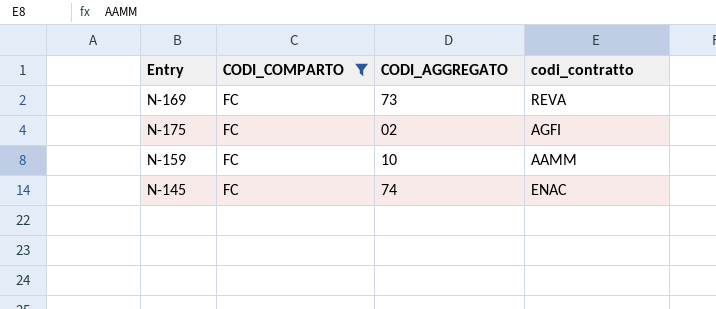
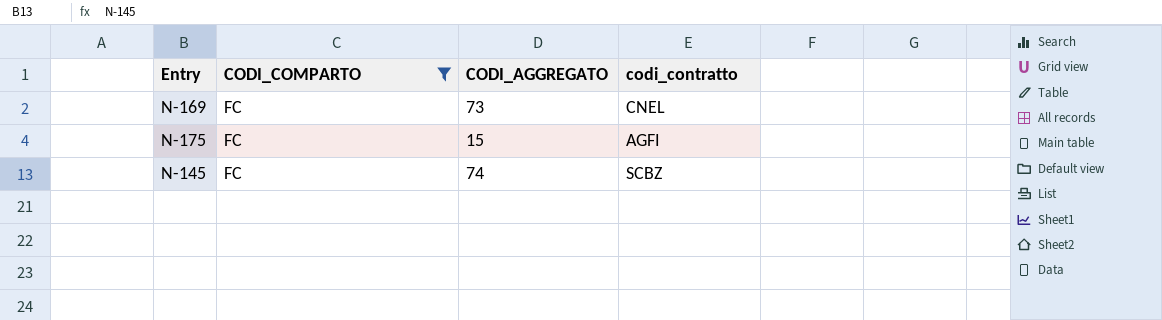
row N-159: FC | 10 | AAMM -> none
N-169 | codi_contratto: REVA -> CNEL
N-175 | CODI_AGGREGATO: 02 -> 15
N-145 | codi_contratto: ENAC -> SCBZ

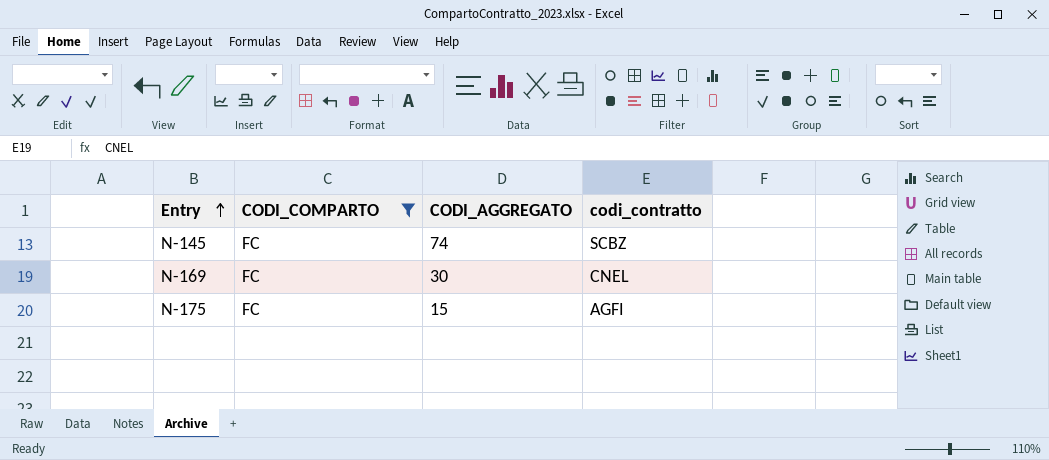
row order: none -> Entry ascending
N-169 | CODI_AGGREGATO: 73 -> 30

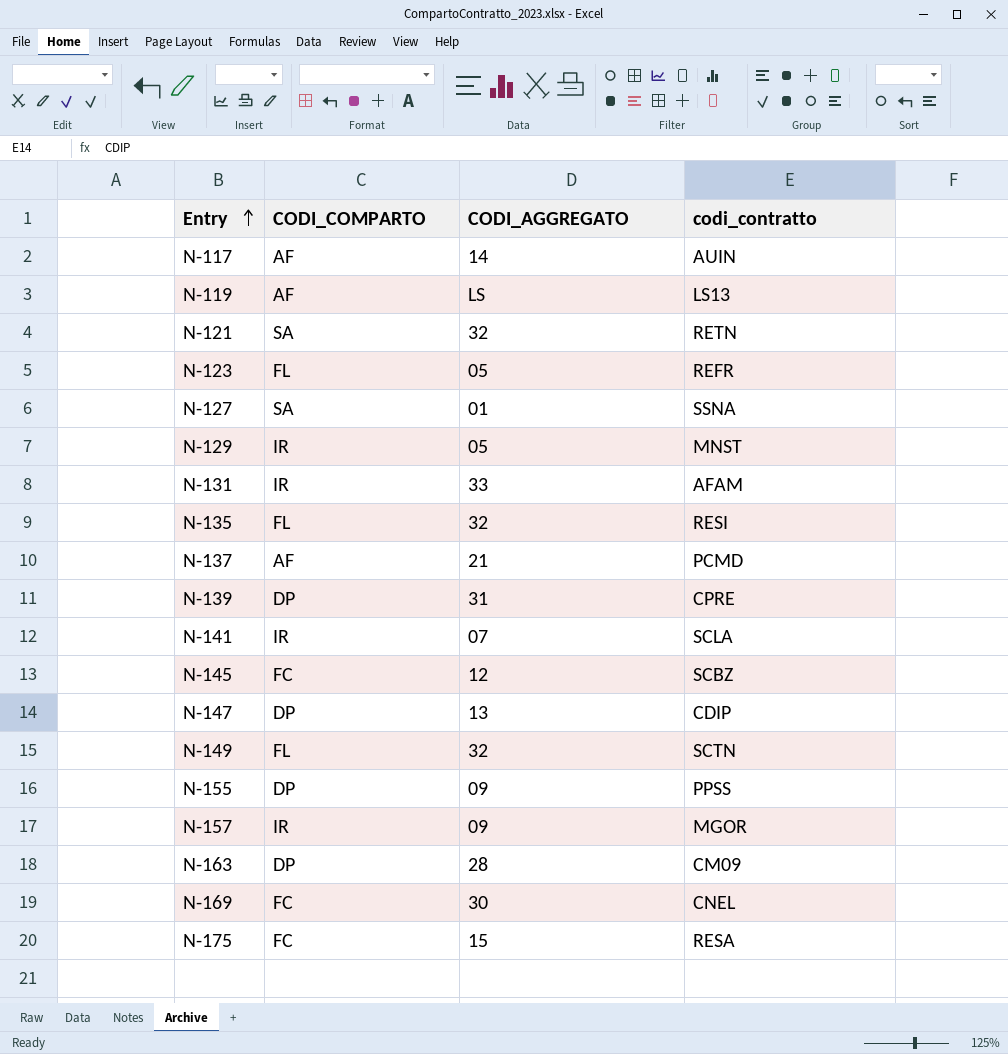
filter: CODI_COMPARTO = FC -> none
N-145 | CODI_AGGREGATO: 74 -> 12
N-175 | codi_contratto: AGFI -> RESA

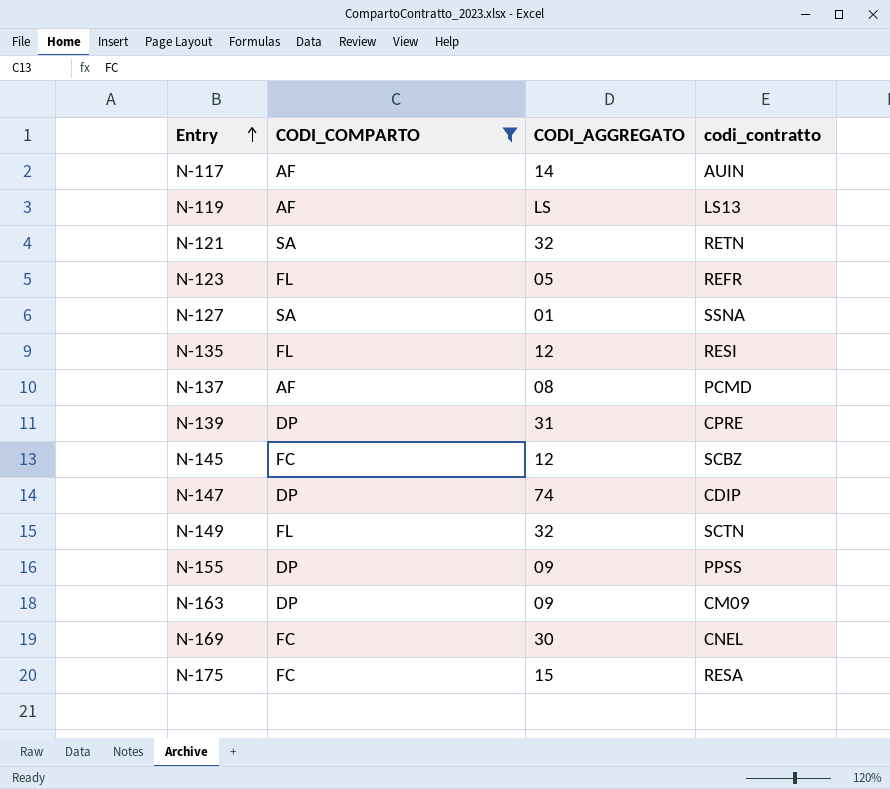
filter: none -> CODI_COMPARTO != IR
N-135 | CODI_AGGREGATO: 32 -> 12
N-137 | CODI_AGGREGATO: 21 -> 08
N-147 | CODI_AGGREGATO: 13 -> 74
N-163 | CODI_AGGREGATO: 28 -> 09

